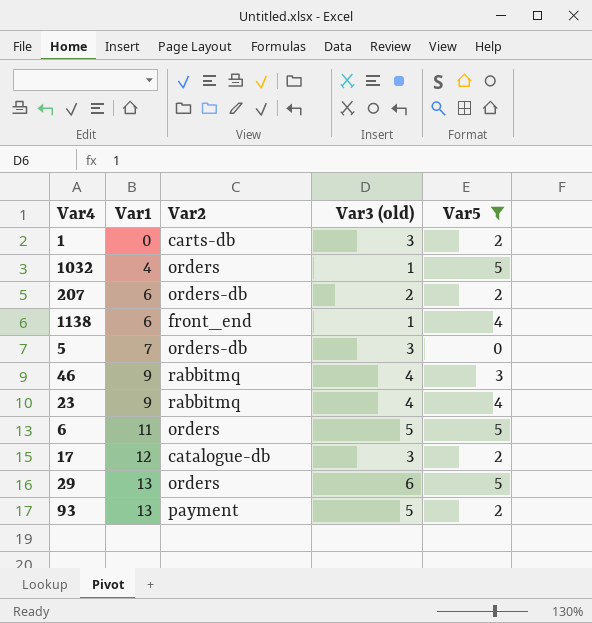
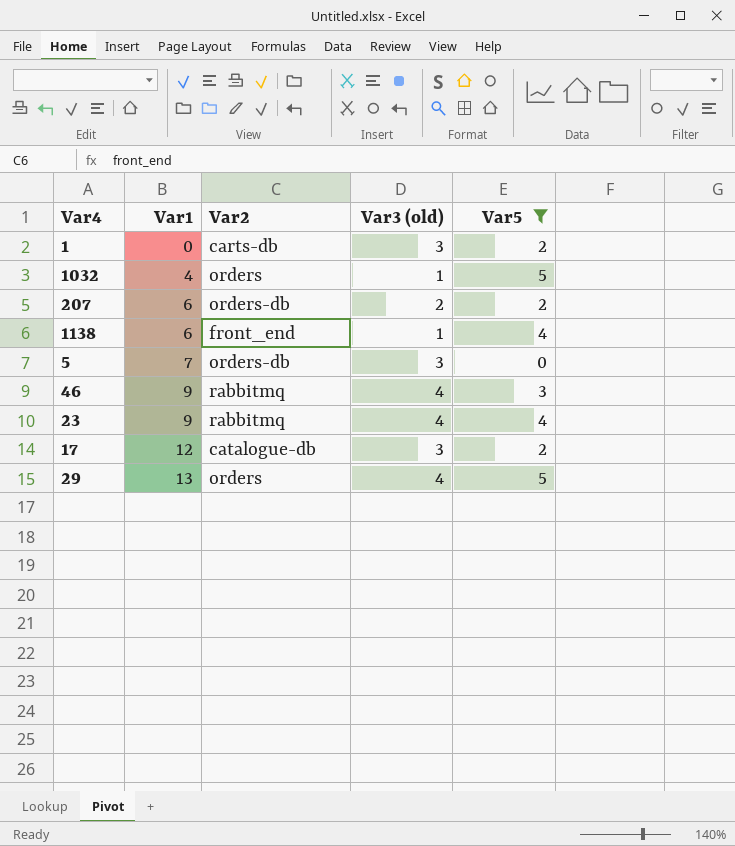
row 6: 11 | orders | 5 | 5 -> none
row 93: 13 | payment | 5 | 2 -> none
29 | Var3 (old): 6 -> 4

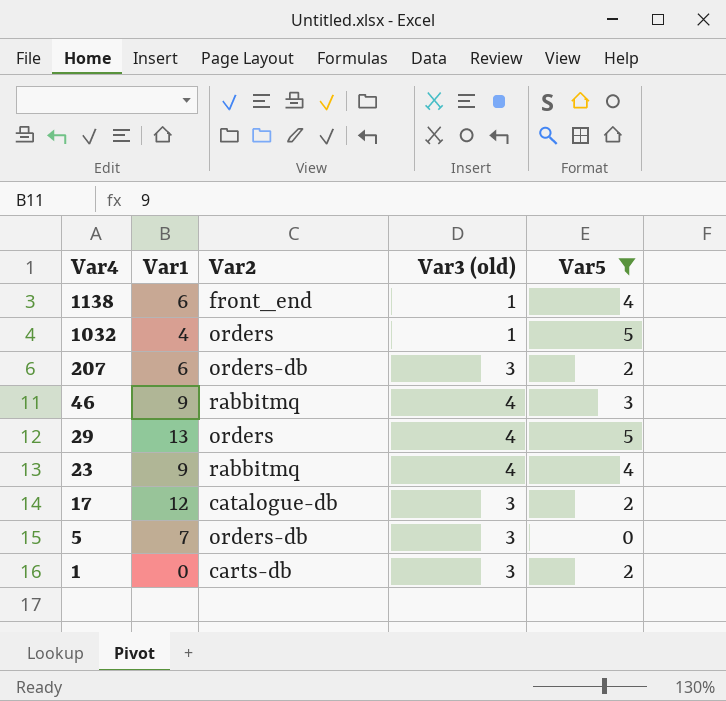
row order: Var1 ascending -> Var4 descending
207 | Var3 (old): 2 -> 3

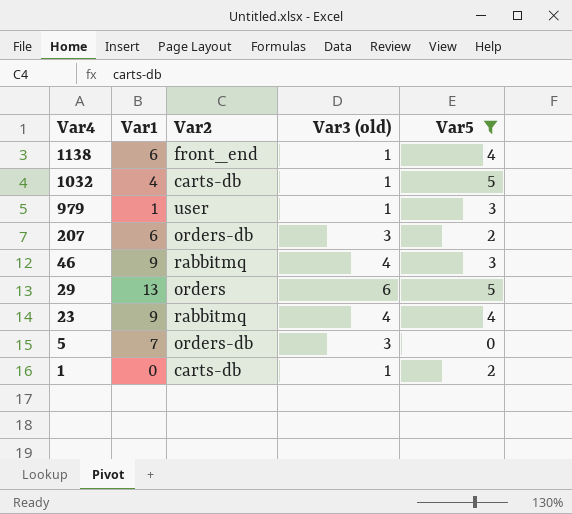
row 17: 12 | catalogue-db | 3 | 2 -> none
1032 | Var2: orders -> carts-db
row 979: none -> 1 | user | 1 | 3
29 | Var3 (old): 4 -> 6
1 | Var3 (old): 3 -> 1

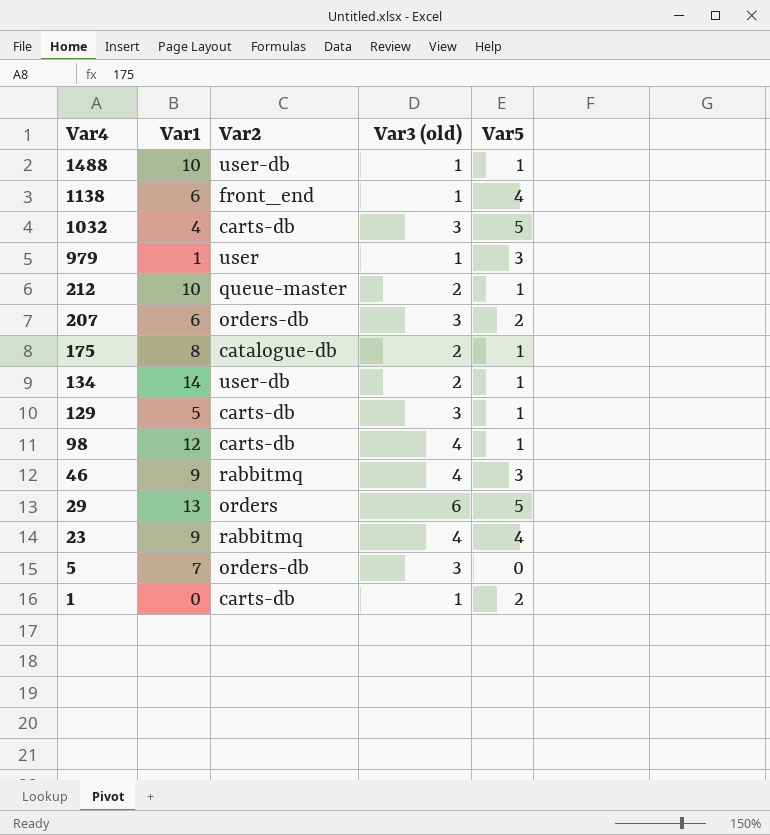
filter: Var5 != 1 -> none
1032 | Var3 (old): 1 -> 3

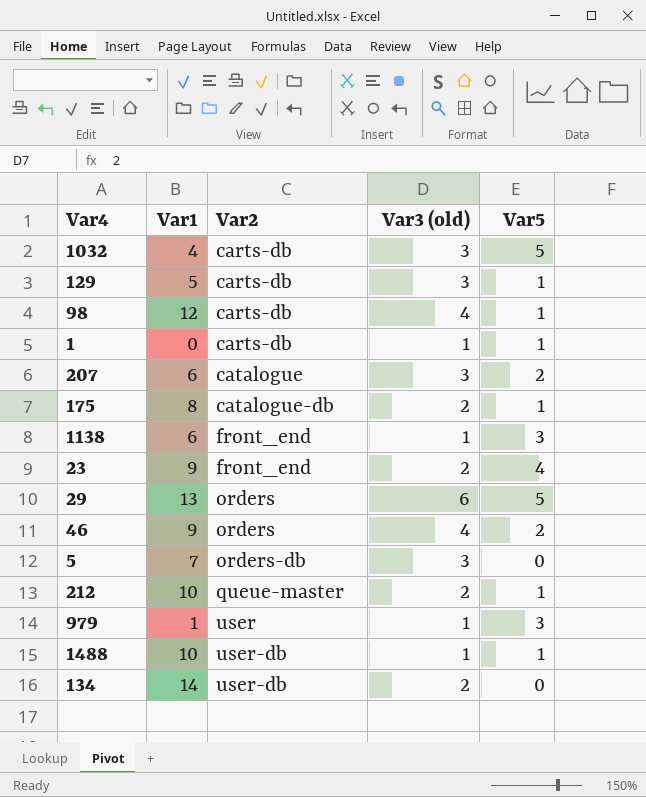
row order: Var4 descending -> Var2 ascending
1 | Var5: 2 -> 1
207 | Var2: orders-db -> catalogue
1138 | Var5: 4 -> 3
23 | Var2: rabbitmq -> front_end
23 | Var3 (old): 4 -> 2
46 | Var2: rabbitmq -> orders
46 | Var5: 3 -> 2
134 | Var5: 1 -> 0

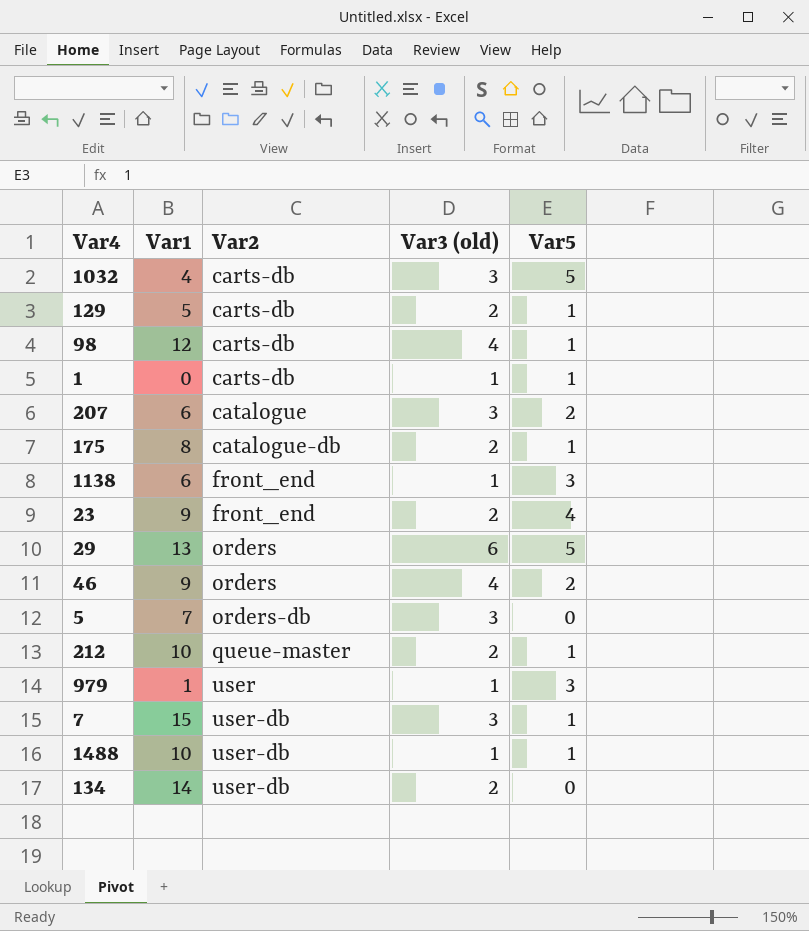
129 | Var3 (old): 3 -> 2
row 7: none -> 15 | user-db | 3 | 1

